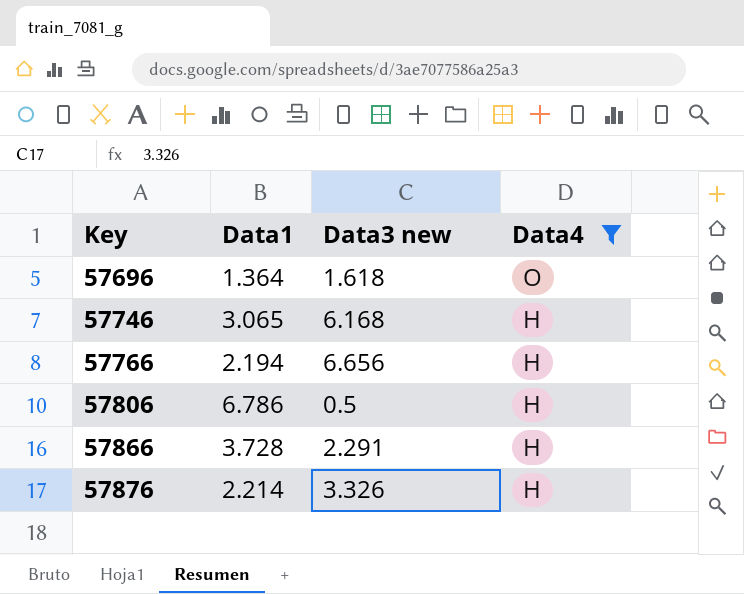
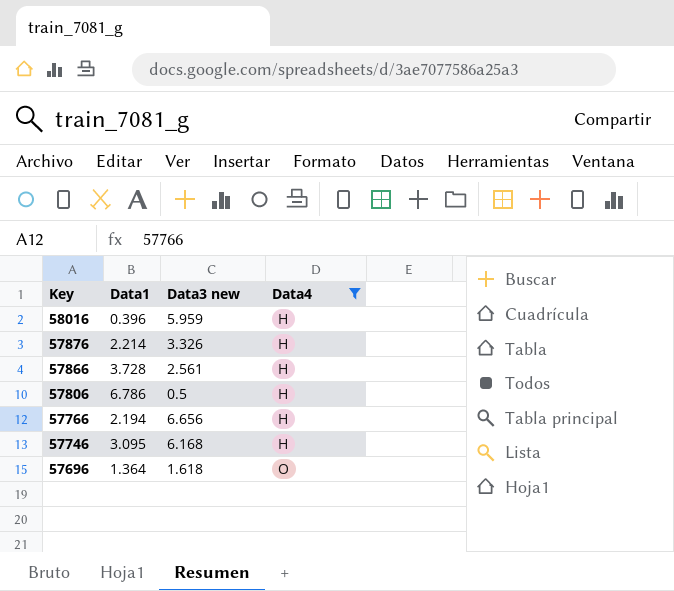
row order: Key ascending -> Key descending
row 58016: none -> 0.396 | 5.959 | H
57866 | Data3 new: 2.291 -> 2.561
57746 | Data1: 3.065 -> 3.095

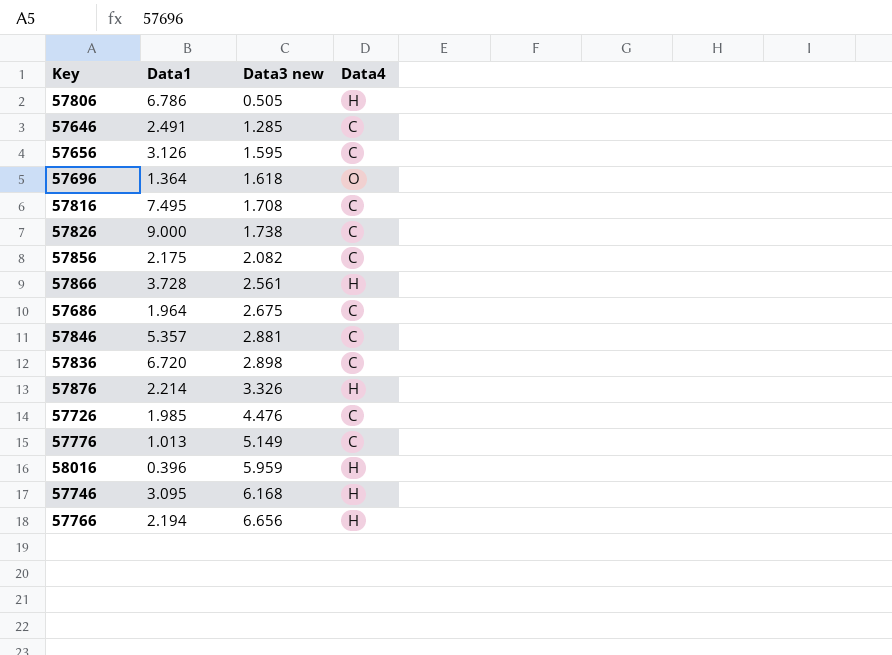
filter: Data4 != C -> none
row order: Key descending -> Data3 new ascending
57806 | Data3 new: 0.5 -> 0.505

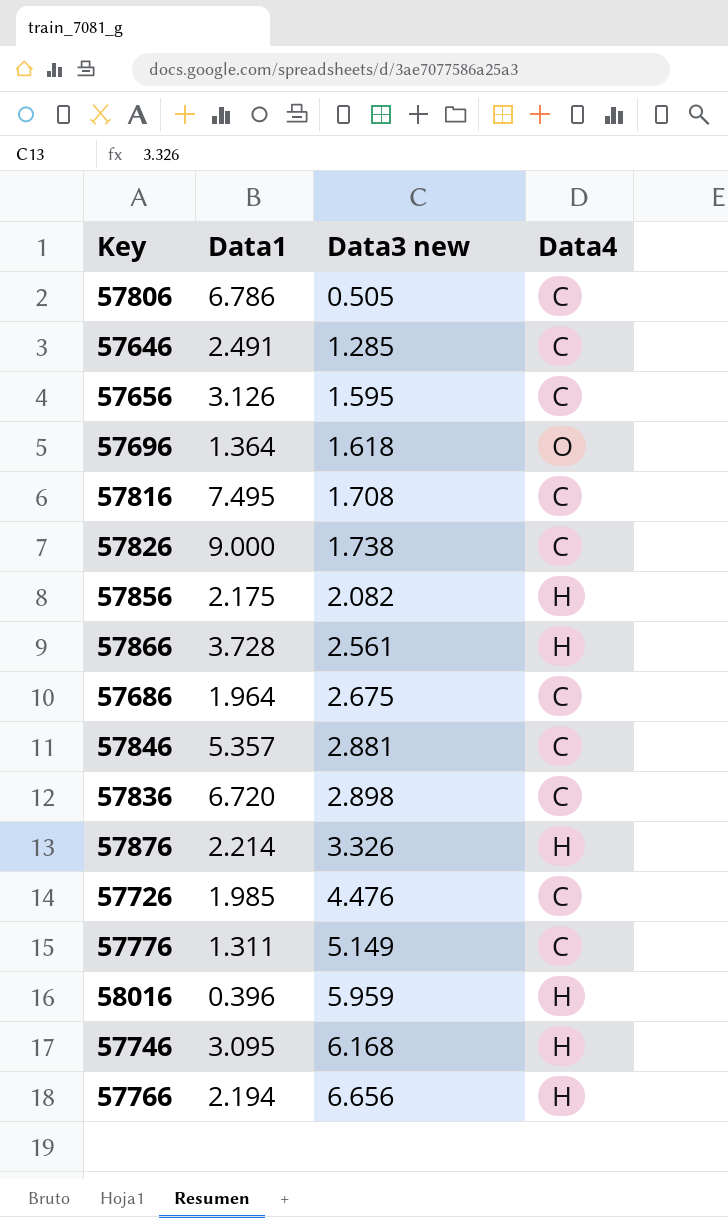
57806 | Data4: H -> C
57856 | Data4: C -> H
57776 | Data1: 1.013 -> 1.311

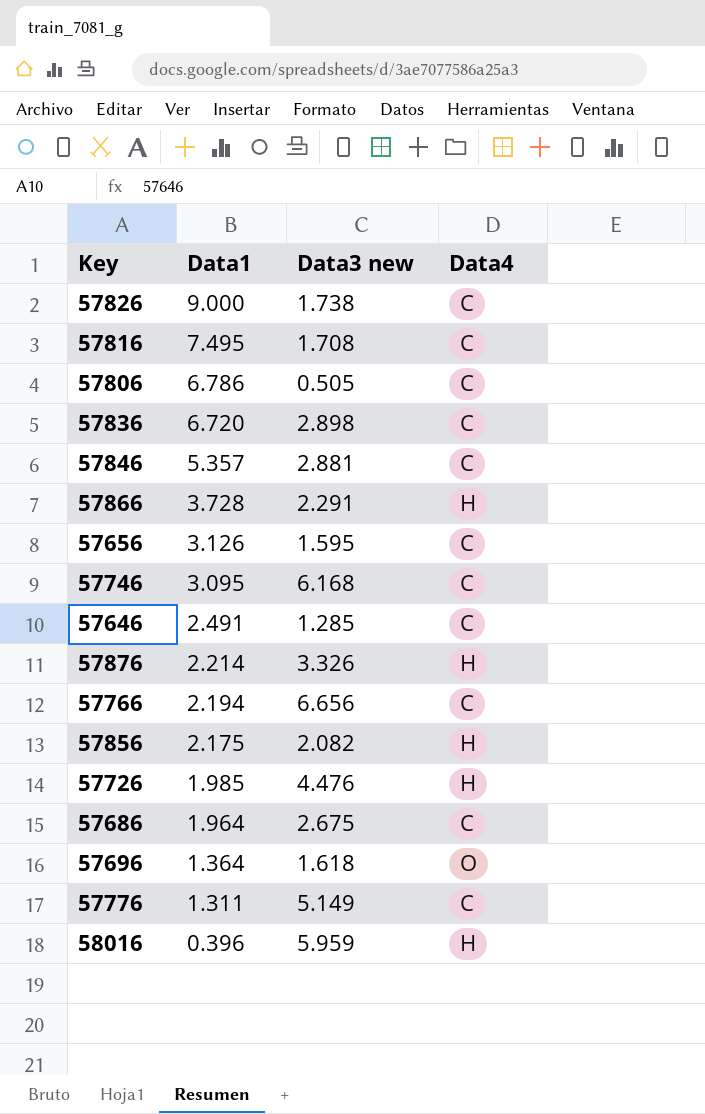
row order: Data3 new ascending -> Data1 descending
57866 | Data3 new: 2.561 -> 2.291
57746 | Data4: H -> C
57766 | Data4: H -> C
57726 | Data4: C -> H

